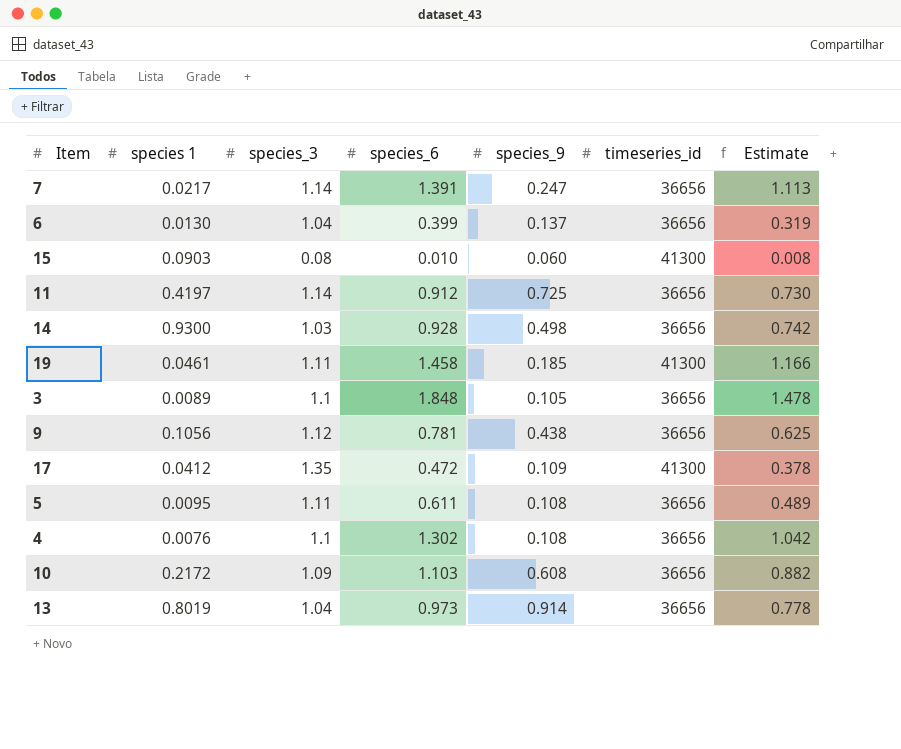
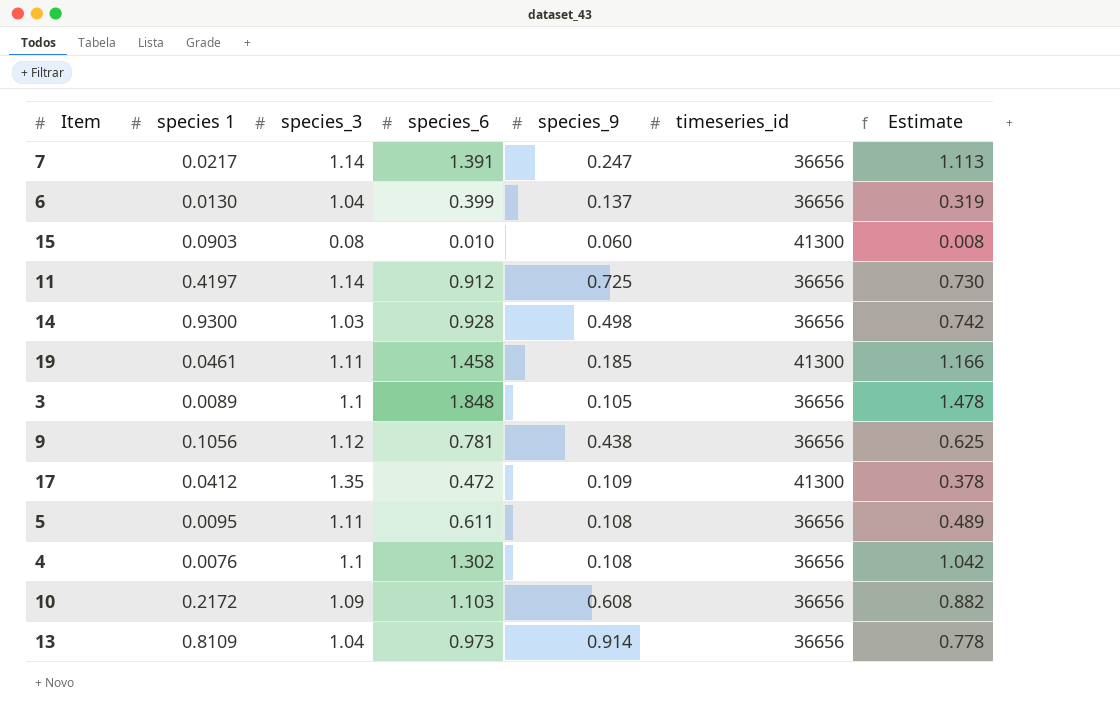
13 | species 1: 0.8019 -> 0.8109

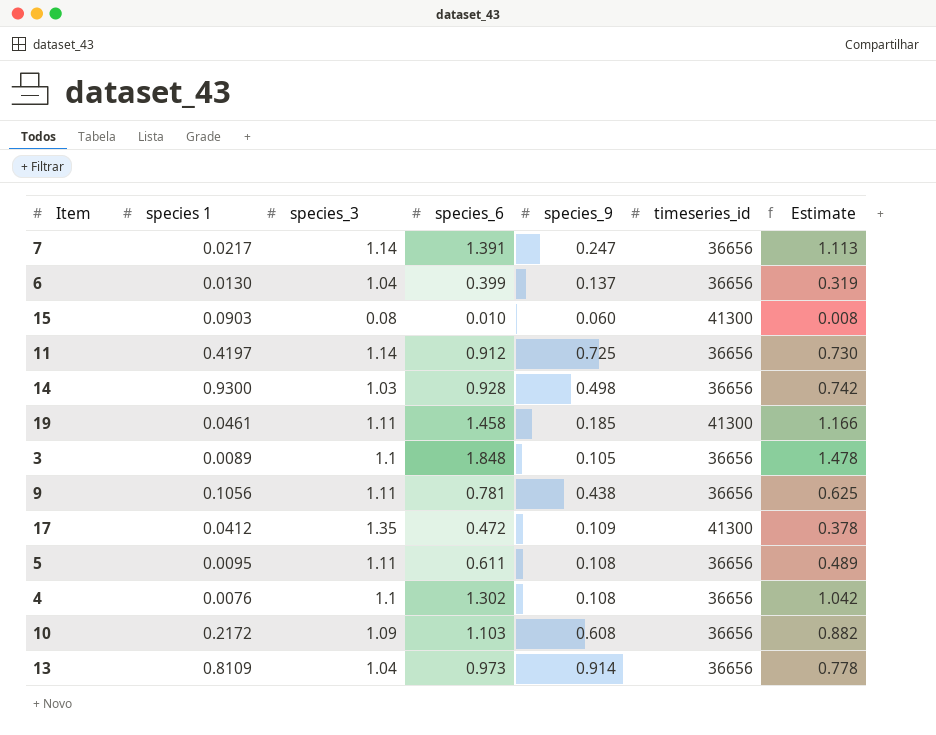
9 | species_3: 1.12 -> 1.11

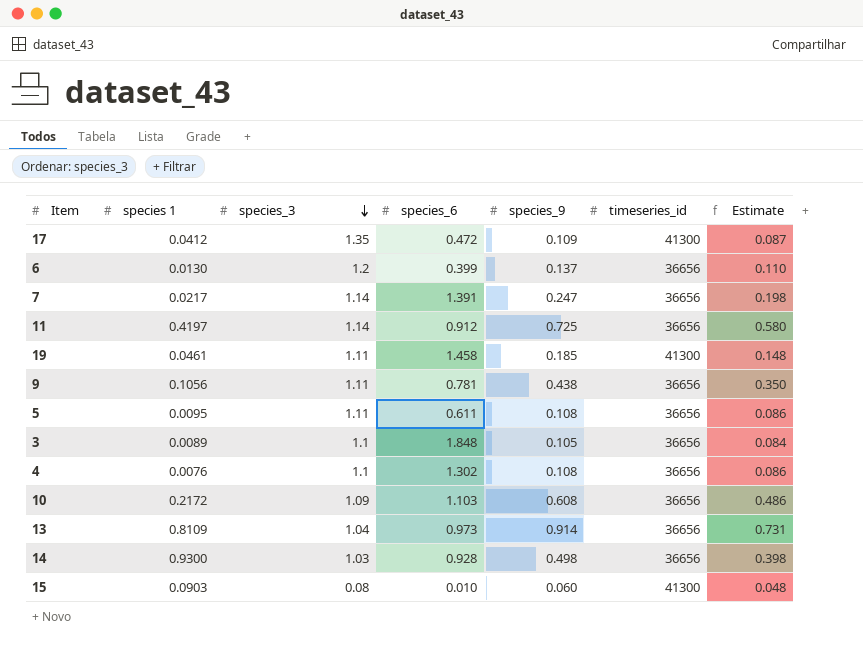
row order: none -> species_3 descending
column Estimate | formula: [species_6] * 0.8 -> [species_9] * 0.8
6 | species_3: 1.04 -> 1.2

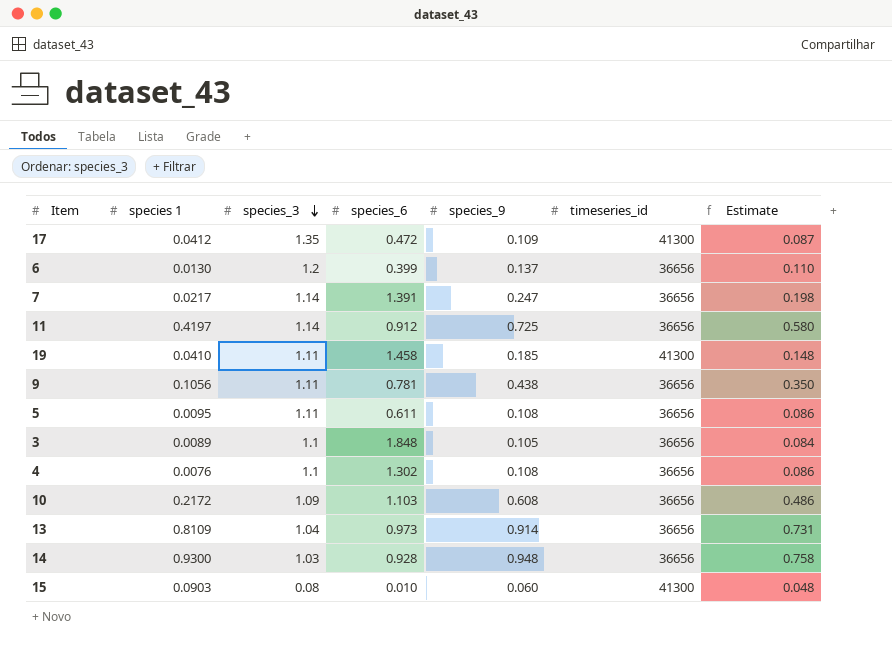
19 | species 1: 0.0461 -> 0.0410
14 | species_9: 0.498 -> 0.948
14 | Estimate: 0.398 -> 0.758

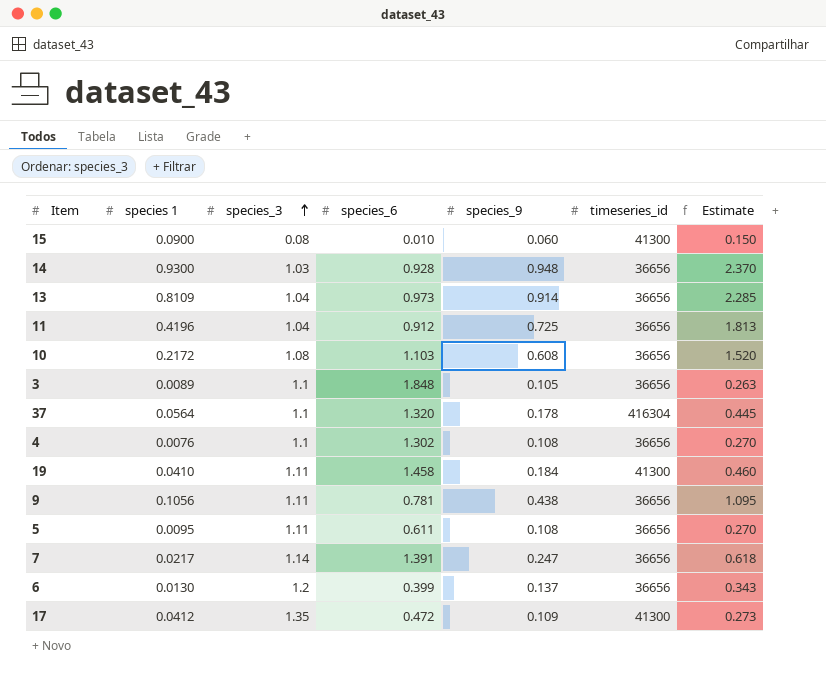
row order: species_3 descending -> species_3 ascending
column Estimate | formula: [species_9] * 0.8 -> [species_9] * 2.5
15 | species 1: 0.0903 -> 0.0900
11 | species 1: 0.4197 -> 0.4196
11 | species_3: 1.14 -> 1.04
10 | species_3: 1.09 -> 1.08
row 37: none -> 0.0564 | 1.1 | 1.320 | 0.178 | 416304 | 0.445
19 | species_9: 0.185 -> 0.184

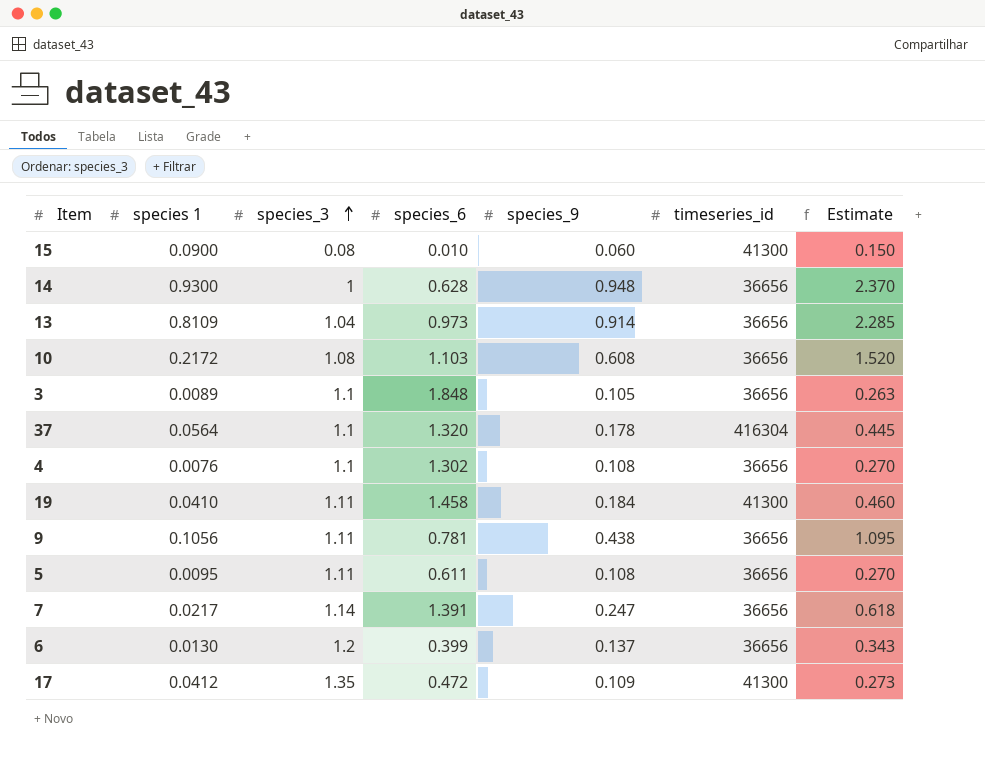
row 11: 0.4196 | 1.04 | 0.912 | 0.725 | 36656 | 1.813 -> none
14 | species_3: 1.03 -> 1
14 | species_6: 0.928 -> 0.628

